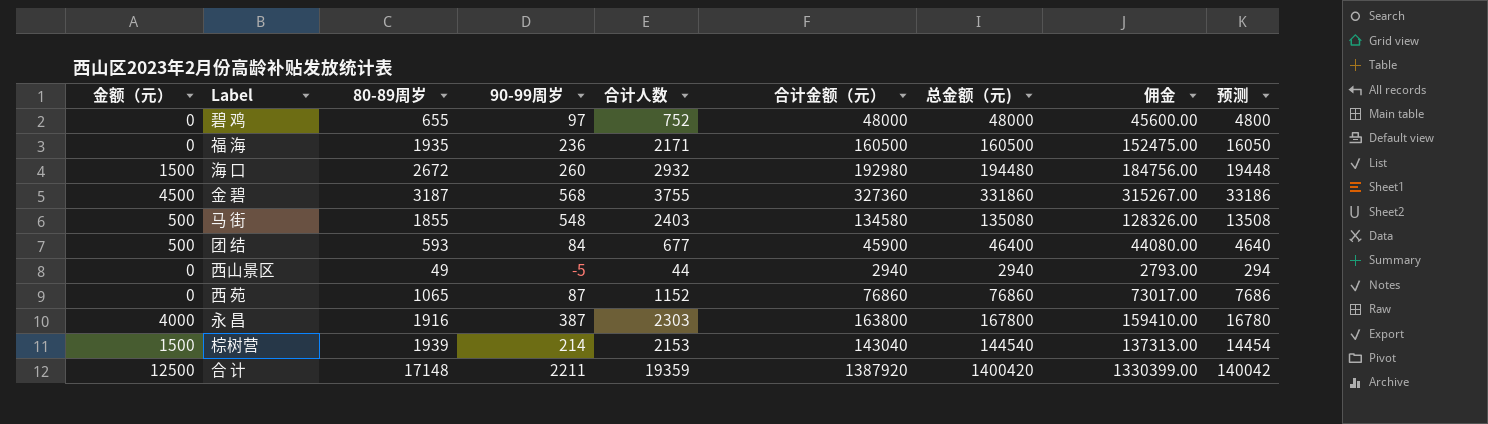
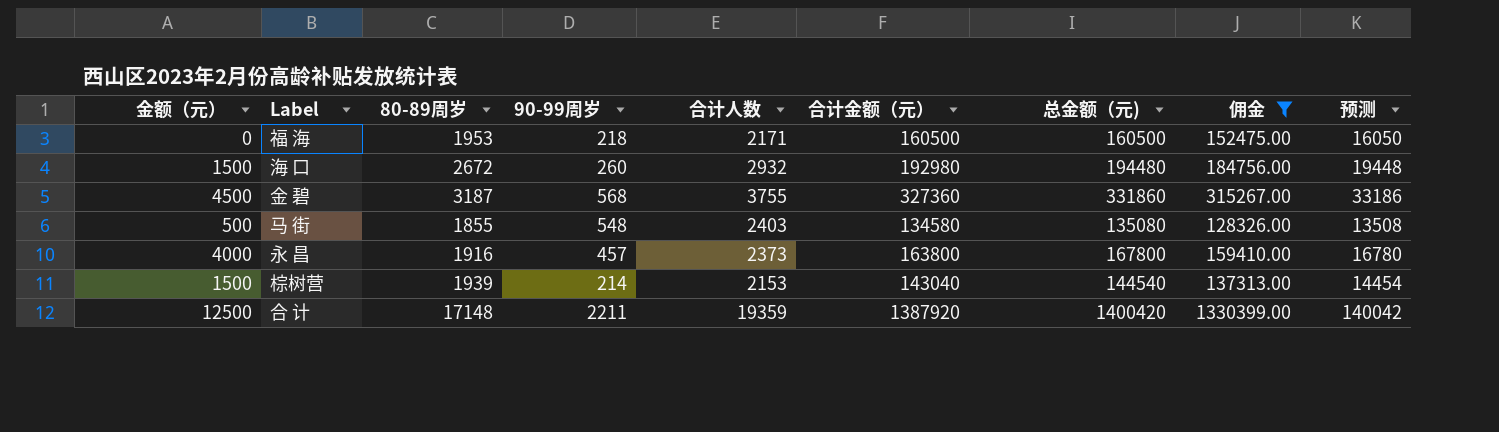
filter: none -> 佣金 >= 128326.00
福 海 | 80-89周岁: 1935 -> 1953
福 海 | 90-99周岁: 236 -> 218
永 昌 | 90-99周岁: 387 -> 457
永 昌 | 合计人数: 2303 -> 2373

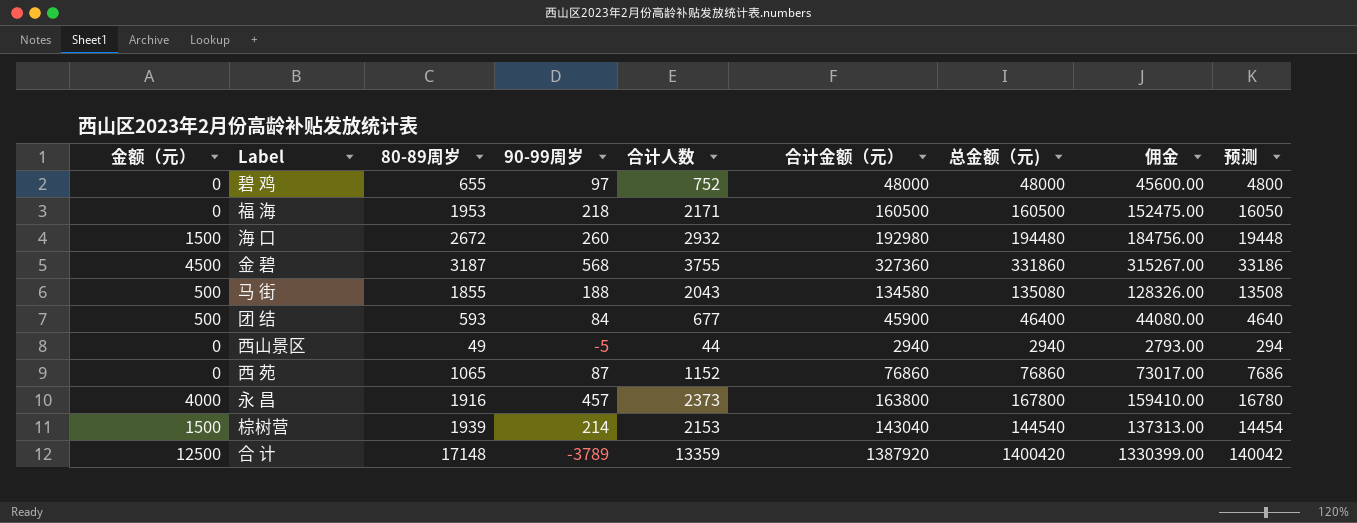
filter: 佣金 >= 128326.00 -> none
马 街 | 90-99周岁: 548 -> 188
马 街 | 合计人数: 2403 -> 2043
合 计 | 90-99周岁: 2211 -> -3789
合 计 | 合计人数: 19359 -> 13359

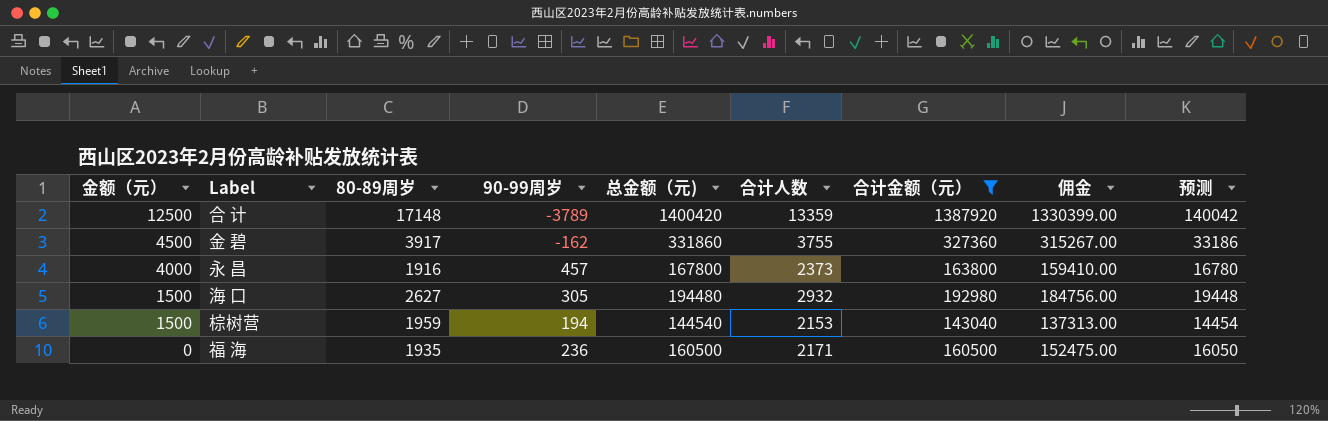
filter: none -> 合计金额（元） >= 143040
row order: none -> 金额（元） descending
column 总金额（元) | position: 7 -> 5
金 碧 | 80-89周岁: 3187 -> 3917
金 碧 | 90-99周岁: 568 -> -162
海 口 | 80-89周岁: 2672 -> 2627
海 口 | 90-99周岁: 260 -> 305
棕树营 | 80-89周岁: 1939 -> 1959
棕树营 | 90-99周岁: 214 -> 194
福 海 | 80-89周岁: 1953 -> 1935
福 海 | 90-99周岁: 218 -> 236

